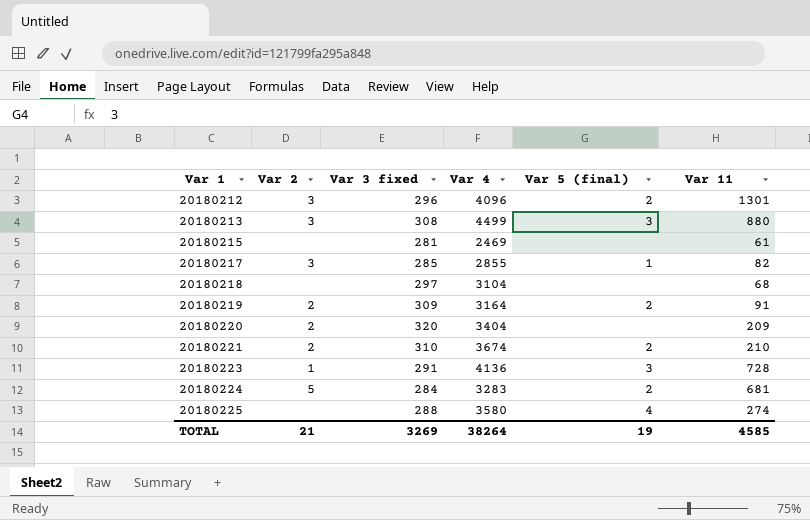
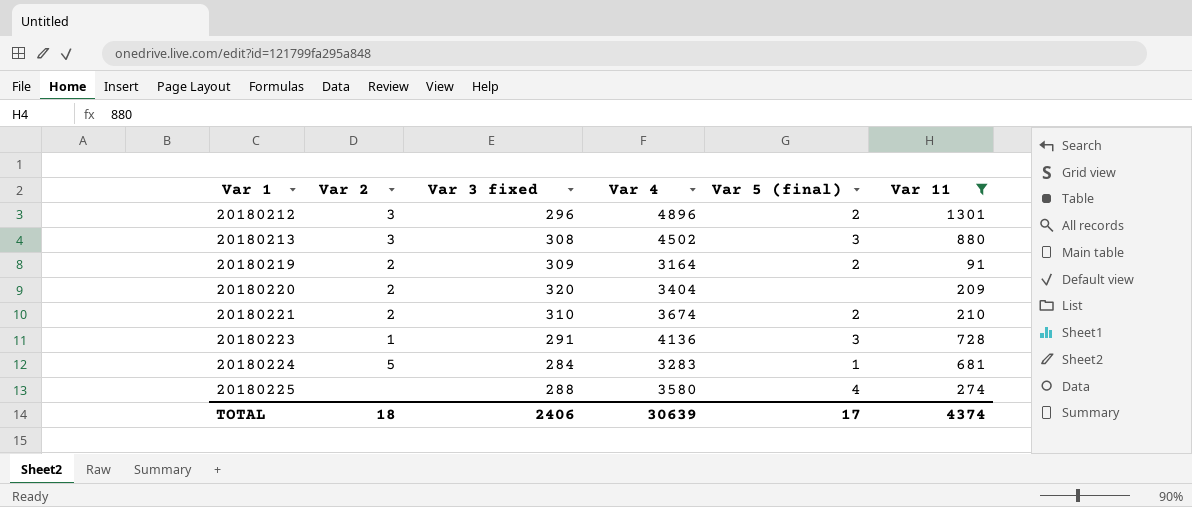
filter: none -> Var 11 >= 91
20180212 | Var 4: 4096 -> 4896
20180213 | Var 4: 4499 -> 4502
20180224 | Var 5 (final): 2 -> 1
TOTAL | Var 2: 21 -> 18
TOTAL | Var 3 fixed: 3269 -> 2406
TOTAL | Var 4: 38264 -> 30639
TOTAL | Var 5 (final): 19 -> 17
TOTAL | Var 11: 4585 -> 4374

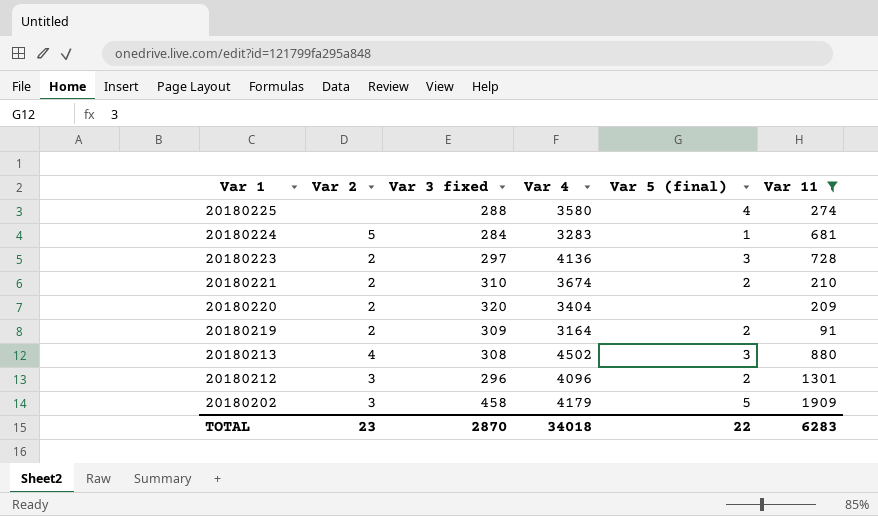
row order: Var 1 ascending -> Var 1 descending
20180223 | Var 2: 1 -> 2
20180223 | Var 3 fixed: 291 -> 297
20180213 | Var 2: 3 -> 4
20180212 | Var 4: 4896 -> 4096
row 20180202: none -> 3 | 458 | 4179 | 5 | 1909
TOTAL | Var 2: 18 -> 23
TOTAL | Var 3 fixed: 2406 -> 2870
TOTAL | Var 4: 30639 -> 34018
TOTAL | Var 5 (final): 17 -> 22
TOTAL | Var 11: 4374 -> 6283

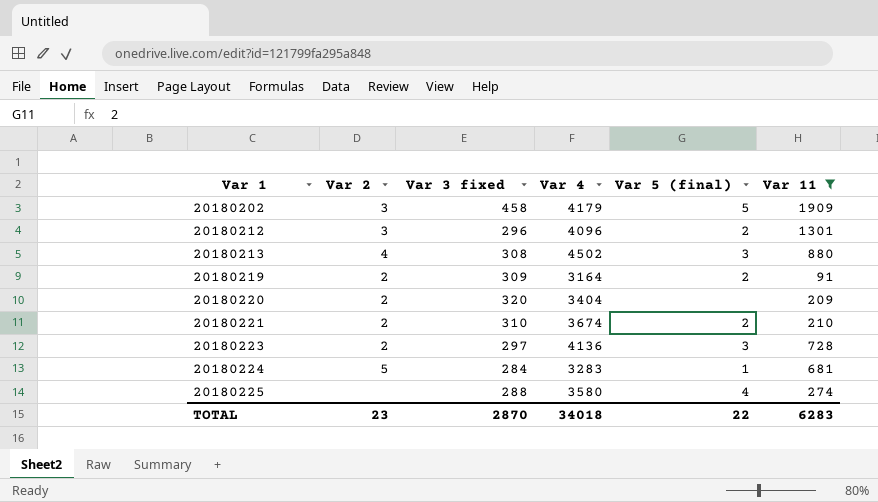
row order: Var 1 descending -> Var 1 ascending

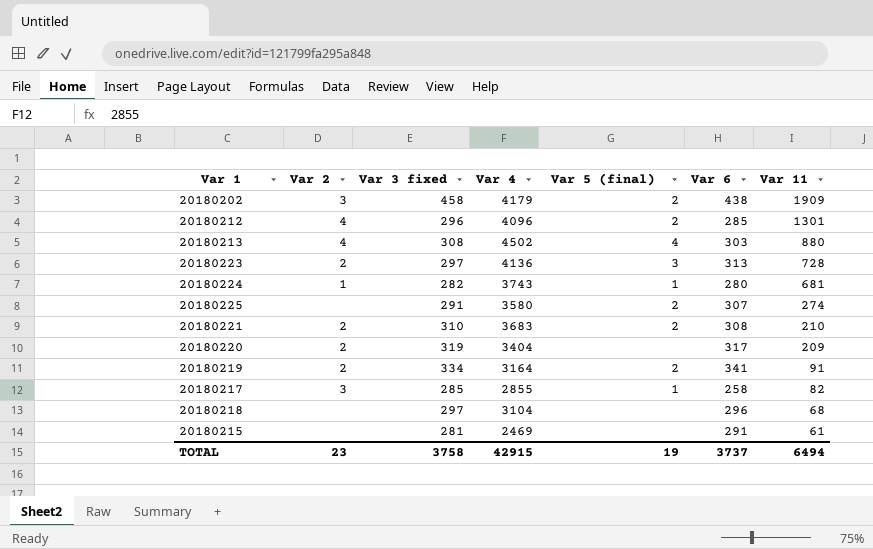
filter: Var 11 >= 91 -> none
row order: Var 1 ascending -> Var 11 descending
column Var 6 | position: none -> 6
20180202 | Var 5 (final): 5 -> 2
20180212 | Var 2: 3 -> 4
20180213 | Var 5 (final): 3 -> 4
20180224 | Var 2: 5 -> 1
20180224 | Var 3 fixed: 284 -> 282
20180224 | Var 4: 3283 -> 3743
20180225 | Var 3 fixed: 288 -> 291
20180225 | Var 5 (final): 4 -> 2
20180221 | Var 4: 3674 -> 3683
20180220 | Var 3 fixed: 320 -> 319
20180219 | Var 3 fixed: 309 -> 334
TOTAL | Var 3 fixed: 2870 -> 3758
TOTAL | Var 4: 34018 -> 42915
TOTAL | Var 5 (final): 22 -> 19
TOTAL | Var 11: 6283 -> 6494

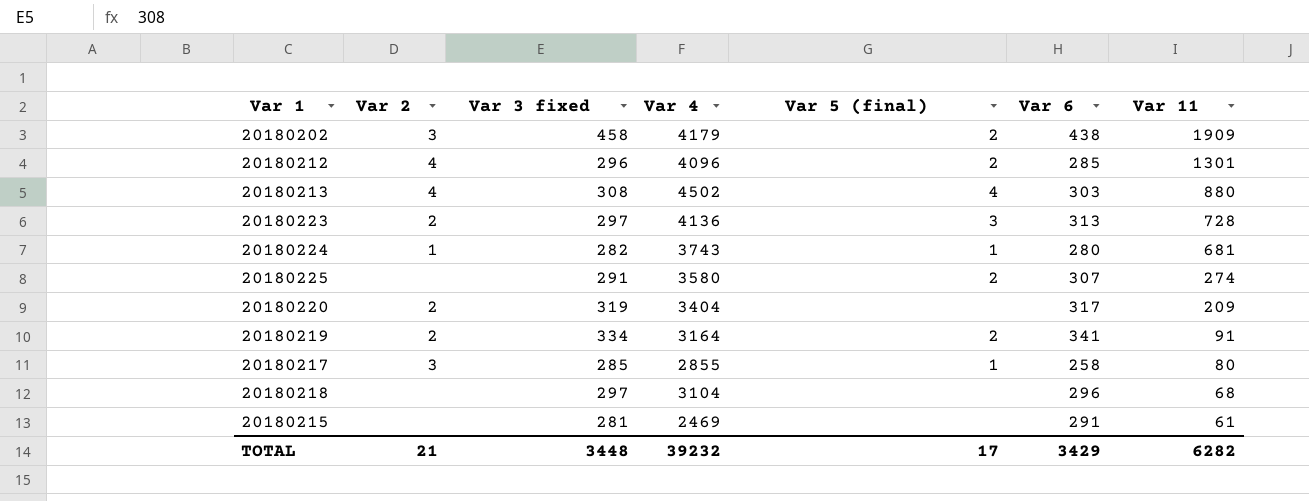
row 20180221: 2 | 310 | 3683 | 2 | 308 | 210 -> none
20180217 | Var 11: 82 -> 80
TOTAL | Var 2: 23 -> 21
TOTAL | Var 3 fixed: 3758 -> 3448
TOTAL | Var 4: 42915 -> 39232
TOTAL | Var 5 (final): 19 -> 17
TOTAL | Var 6: 3737 -> 3429
TOTAL | Var 11: 6494 -> 6282

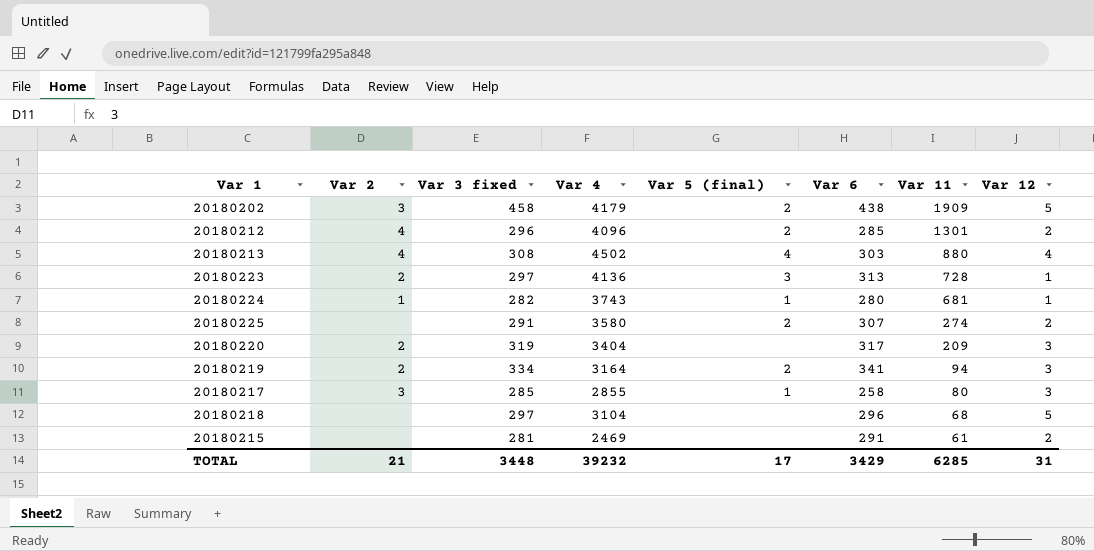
column Var 12 | position: none -> 8
20180219 | Var 11: 91 -> 94
TOTAL | Var 11: 6282 -> 6285

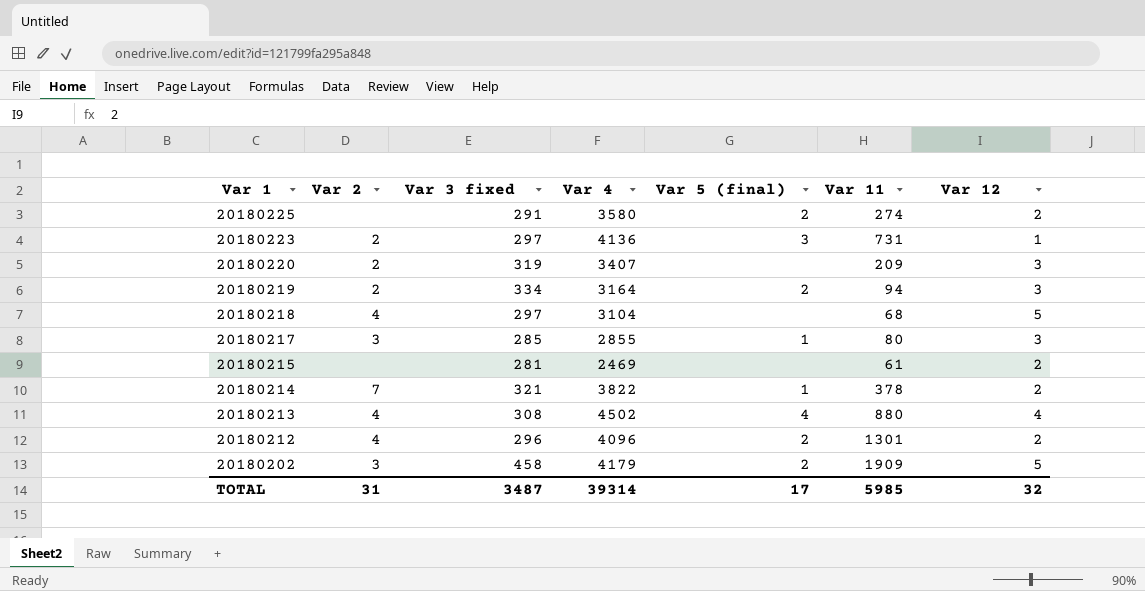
row order: Var 11 descending -> Var 1 descending
column Var 6 | position: 6 -> none
row 20180224: 1 | 282 | 3743 | 1 | 280 | 681 | 1 -> none
20180223 | Var 11: 728 -> 731
20180220 | Var 4: 3404 -> 3407
20180218 | Var 2: none -> 4
row 20180214: none -> 7 | 321 | 3822 | 1 | 378 | 2
TOTAL | Var 2: 21 -> 31
TOTAL | Var 3 fixed: 3448 -> 3487
TOTAL | Var 4: 39232 -> 39314
TOTAL | Var 11: 6285 -> 5985
TOTAL | Var 12: 31 -> 32

